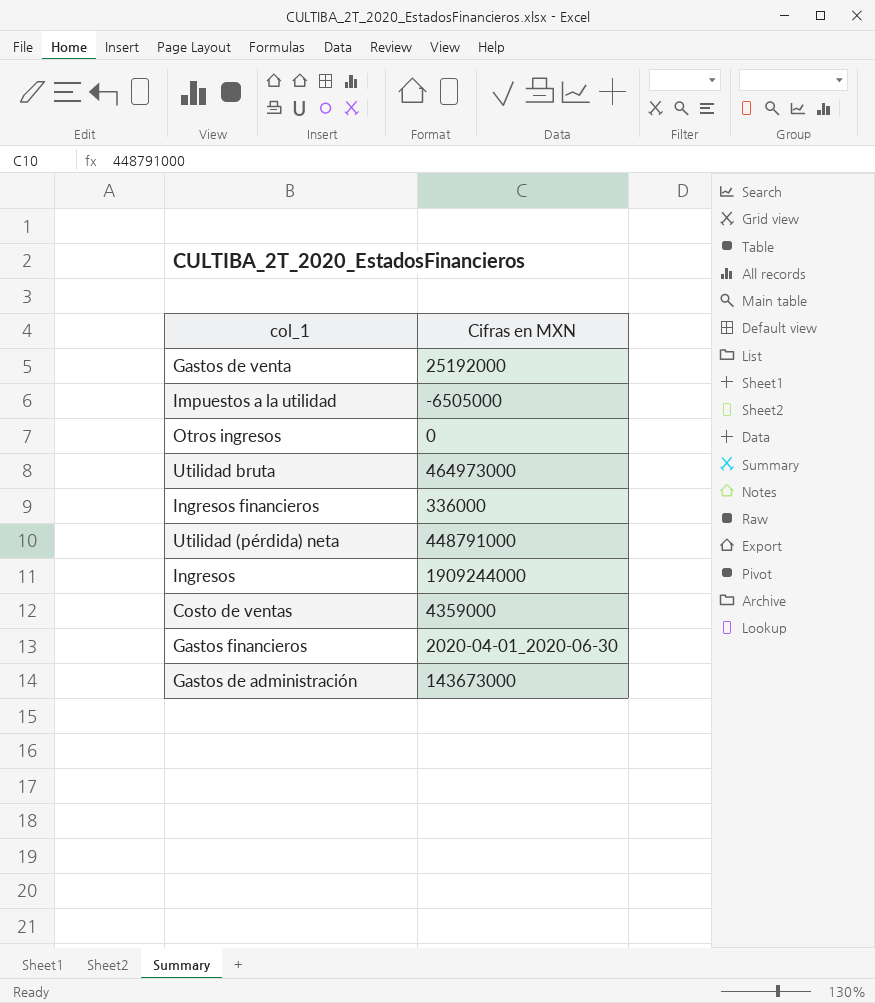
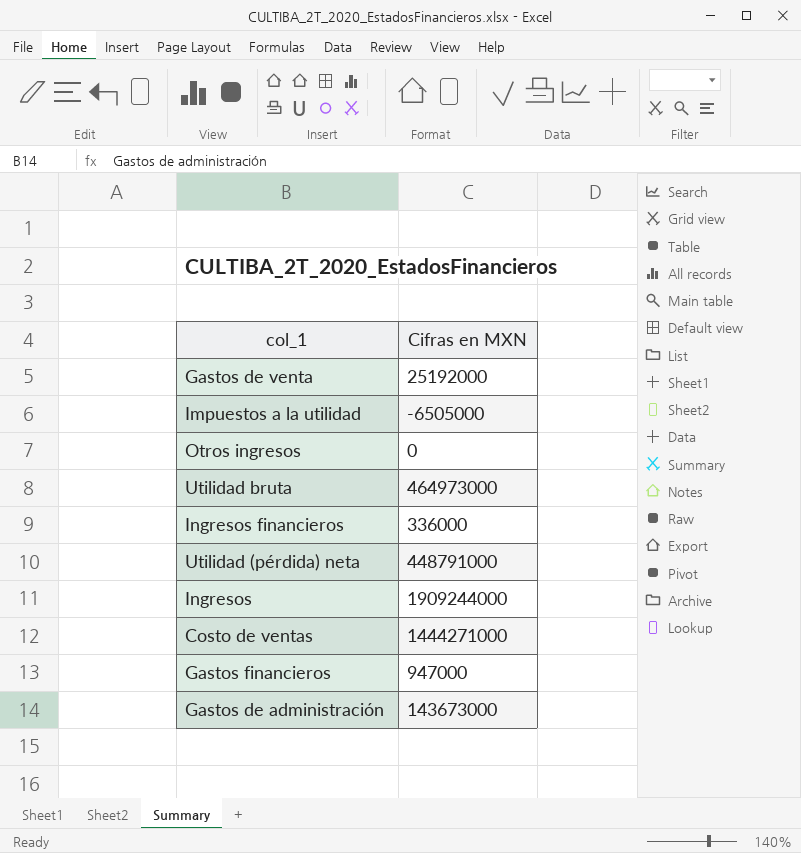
Costo de ventas | Cifras en MXN: 4359000 -> 1444271000
Gastos financieros | Cifras en MXN: 2020-04-01_2020-06-30 -> 947000

